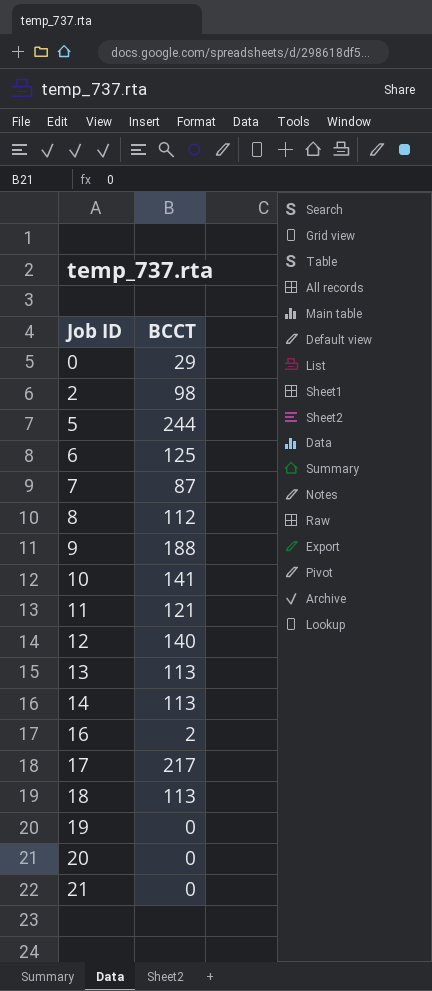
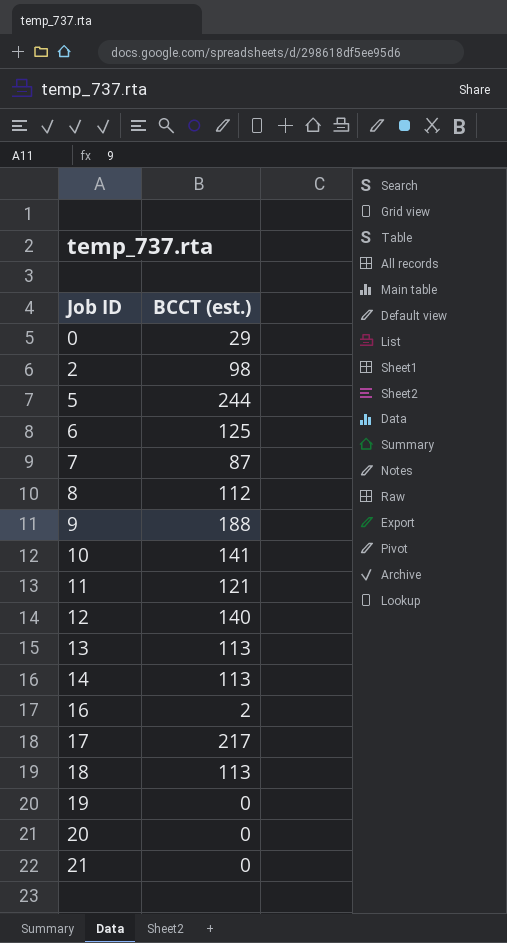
column name: BCCT -> BCCT (est.)

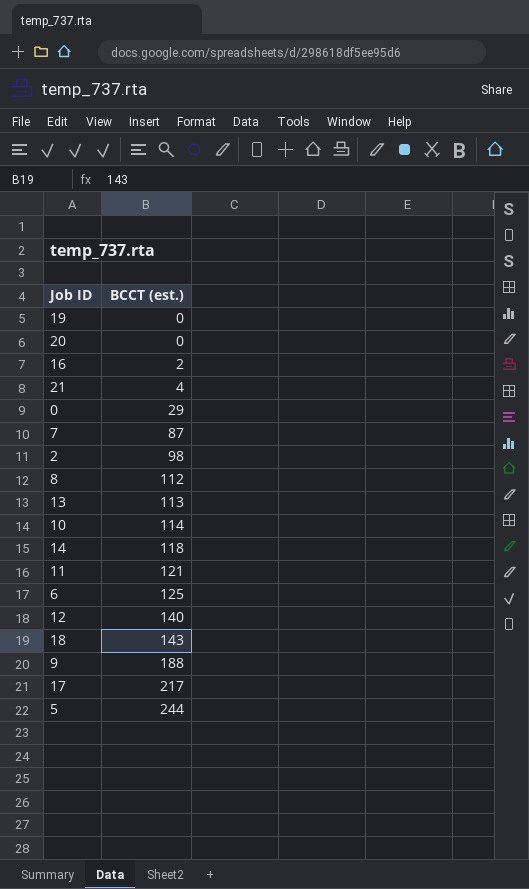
row order: Job ID ascending -> BCCT (est.) ascending
21 | BCCT (est.): 0 -> 4
10 | BCCT (est.): 141 -> 114
14 | BCCT (est.): 113 -> 118
18 | BCCT (est.): 113 -> 143

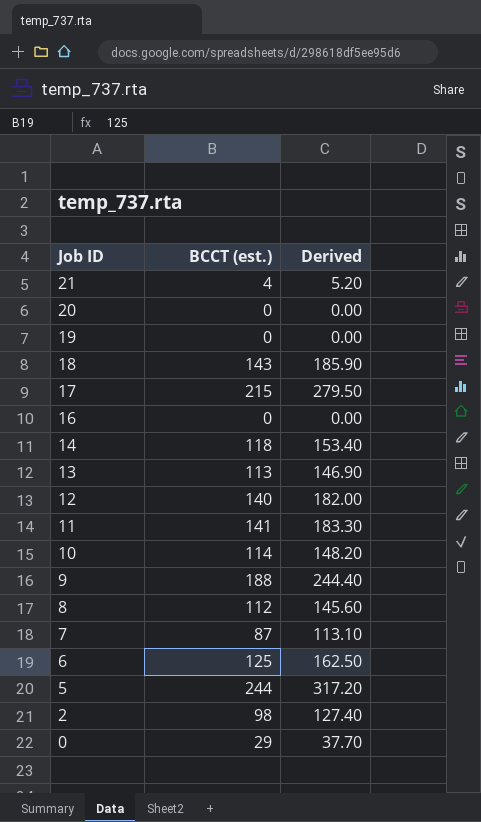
row order: BCCT (est.) ascending -> Job ID descending
column Derived | formula: none -> [BCCT (est.)] * 1.3
17 | BCCT (est.): 217 -> 215
16 | BCCT (est.): 2 -> 0
11 | BCCT (est.): 121 -> 141

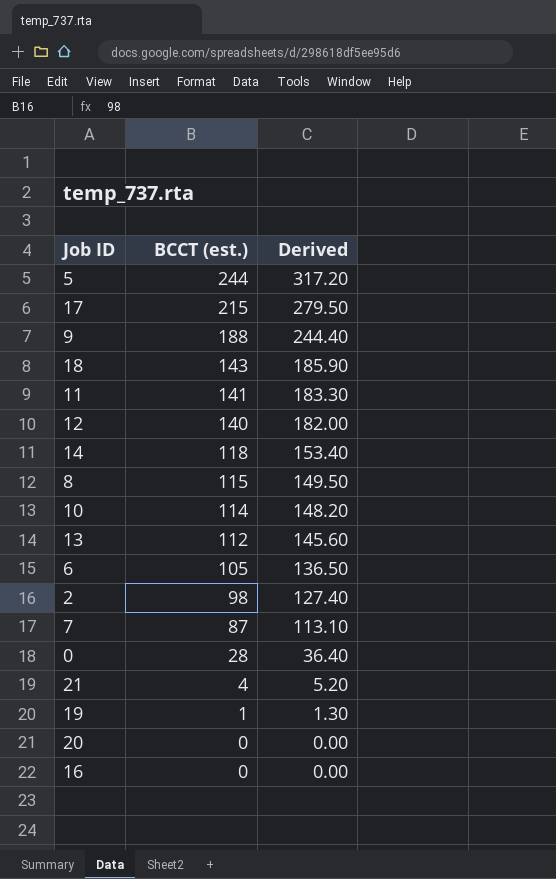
row order: Job ID descending -> BCCT (est.) descending
8 | BCCT (est.): 112 -> 115
8 | Derived: 145.60 -> 149.50
13 | BCCT (est.): 113 -> 112
13 | Derived: 146.90 -> 145.60
6 | BCCT (est.): 125 -> 105
6 | Derived: 162.50 -> 136.50
0 | BCCT (est.): 29 -> 28
0 | Derived: 37.70 -> 36.40
19 | BCCT (est.): 0 -> 1
19 | Derived: 0.00 -> 1.30

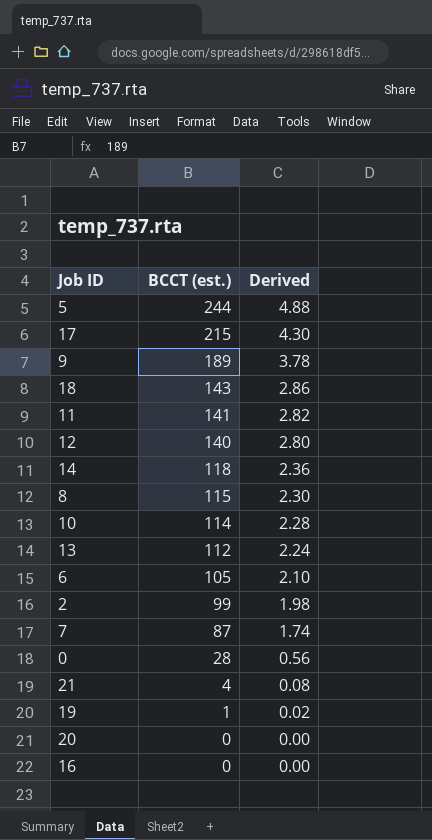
column Derived | formula: [BCCT (est.)] * 1.3 -> [BCCT (est.)] * 0.02
9 | BCCT (est.): 188 -> 189
2 | BCCT (est.): 98 -> 99

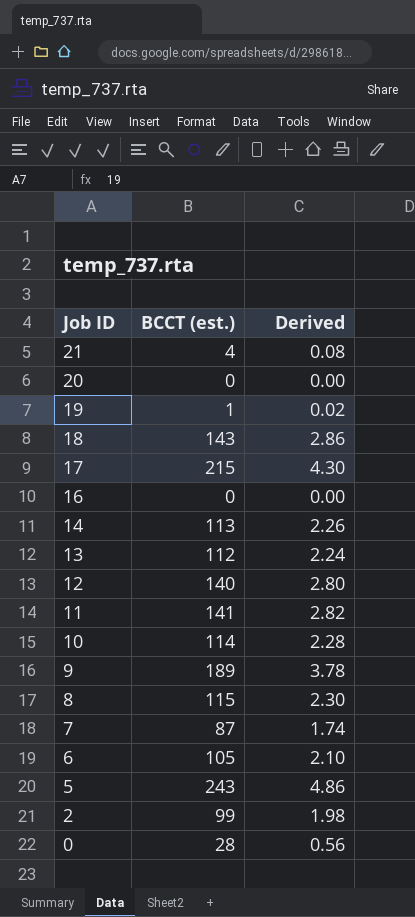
row order: BCCT (est.) descending -> Job ID descending
14 | BCCT (est.): 118 -> 113
14 | Derived: 2.36 -> 2.26
5 | BCCT (est.): 244 -> 243
5 | Derived: 4.88 -> 4.86

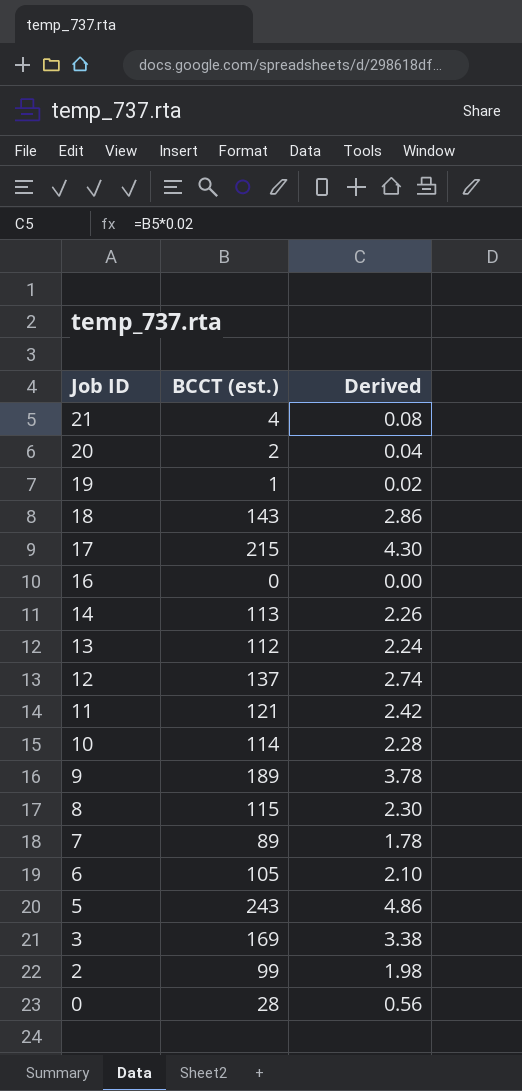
20 | BCCT (est.): 0 -> 2
20 | Derived: 0.00 -> 0.04
12 | BCCT (est.): 140 -> 137
12 | Derived: 2.80 -> 2.74
11 | BCCT (est.): 141 -> 121
11 | Derived: 2.82 -> 2.42
7 | BCCT (est.): 87 -> 89
7 | Derived: 1.74 -> 1.78
row 3: none -> 169 | 3.38

